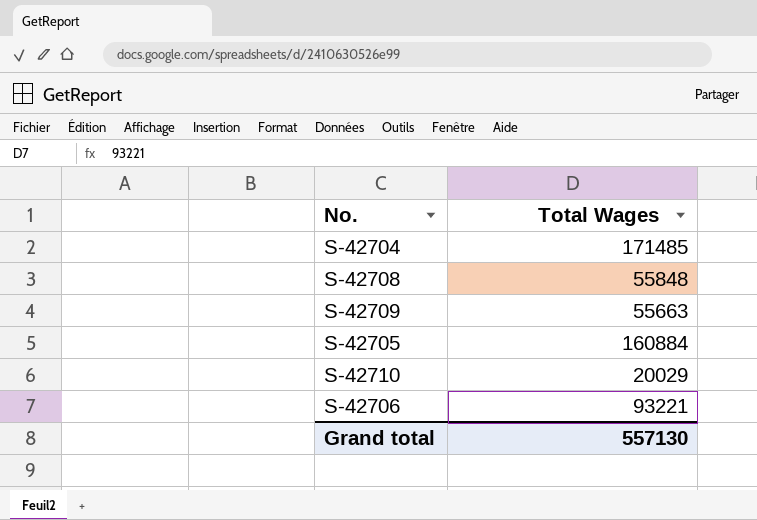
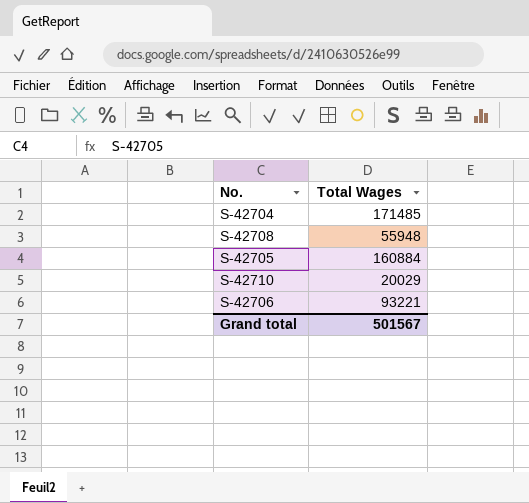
row S-42709: 55663 -> none
S-42708 | Total Wages: 55848 -> 55948
Grand total | Total Wages: 557130 -> 501567

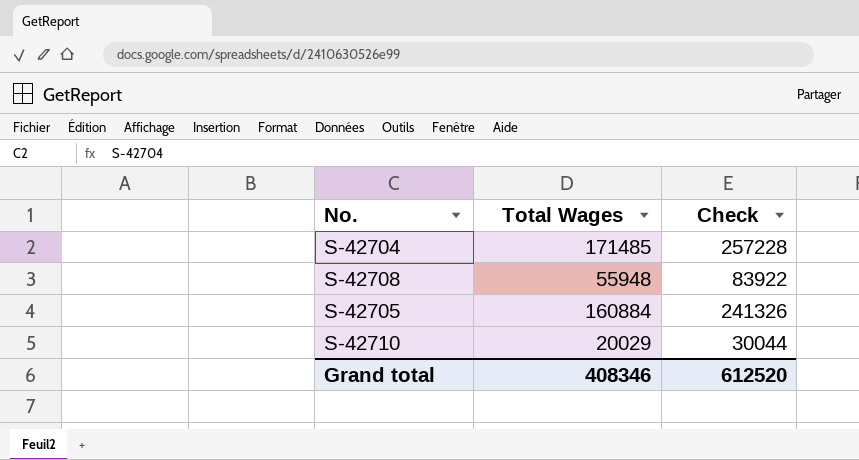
column Check | formula: none -> [Total Wages] * 1.5
row S-42706: 93221 -> none
Grand total | Total Wages: 501567 -> 408346

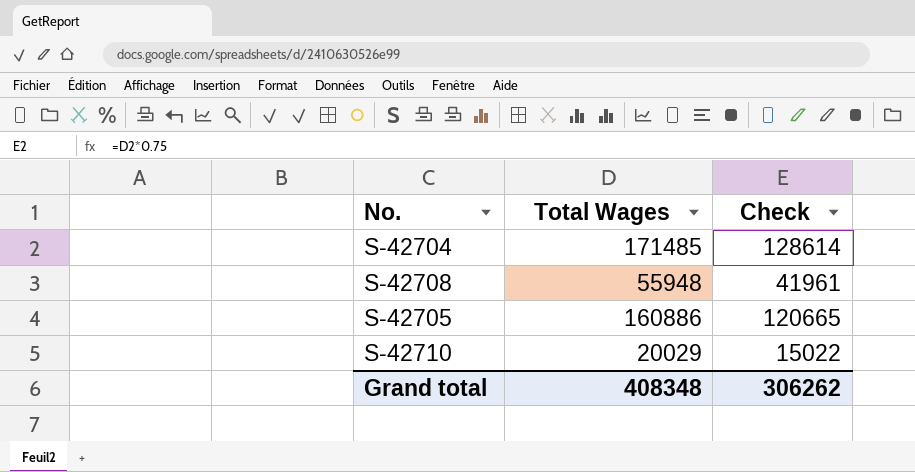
column Check | formula: [Total Wages] * 1.5 -> [Total Wages] * 0.75
S-42705 | Total Wages: 160884 -> 160886
Grand total | Total Wages: 408346 -> 408348
Grand total | Check: 612520 -> 306262

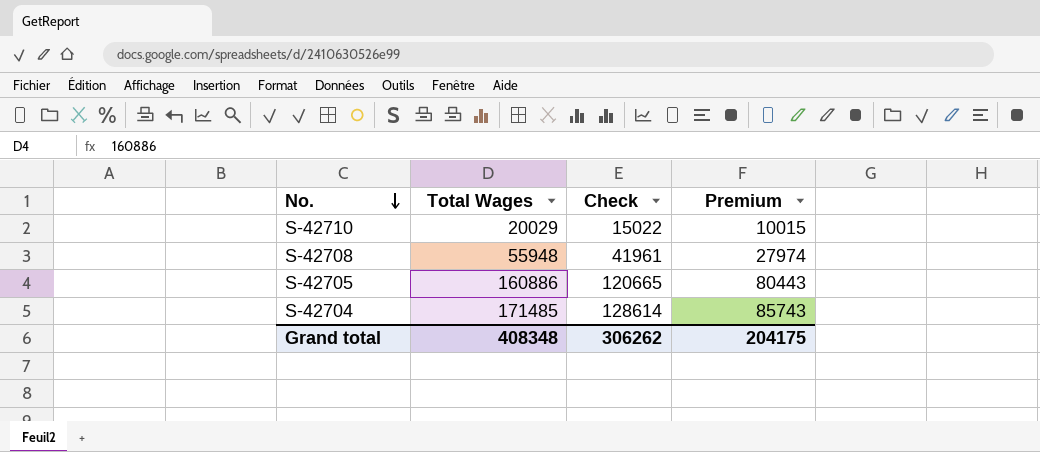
row order: none -> No. descending
column Premium | formula: none -> [Total Wages] * 0.5

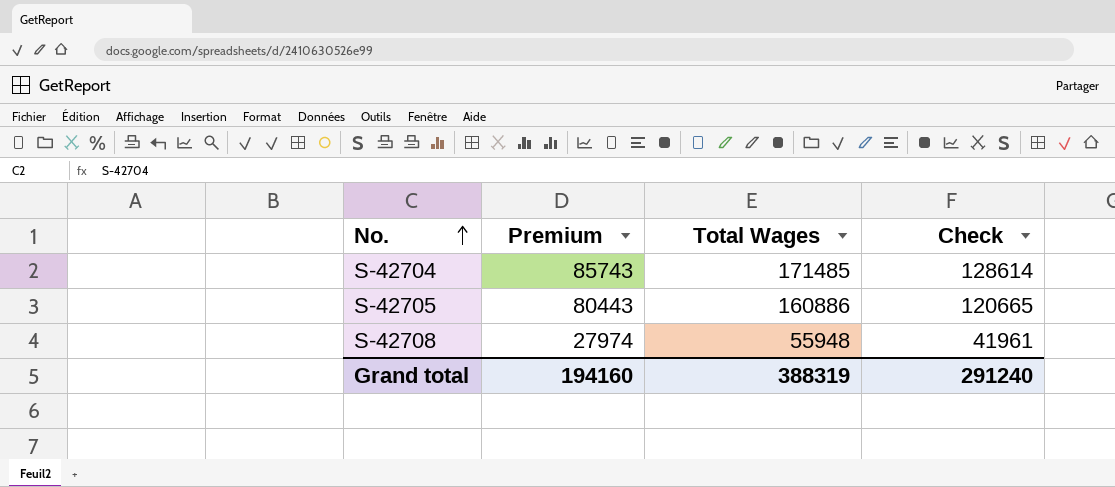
row order: No. descending -> No. ascending
column Premium | position: 4 -> 2
row S-42710: 20029 | 15022 | 10015 -> none
Grand total | Premium: 204175 -> 194160
Grand total | Total Wages: 408348 -> 388319
Grand total | Check: 306262 -> 291240

